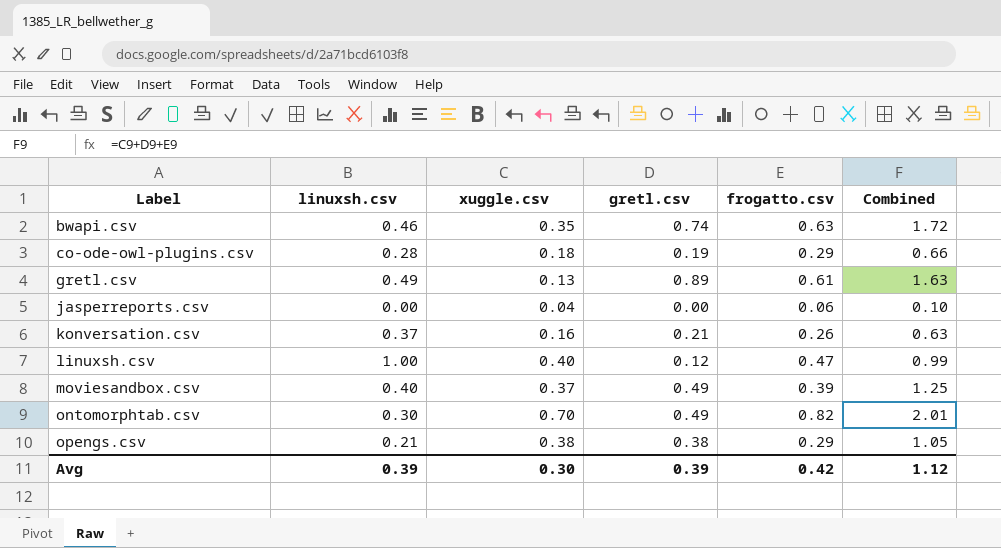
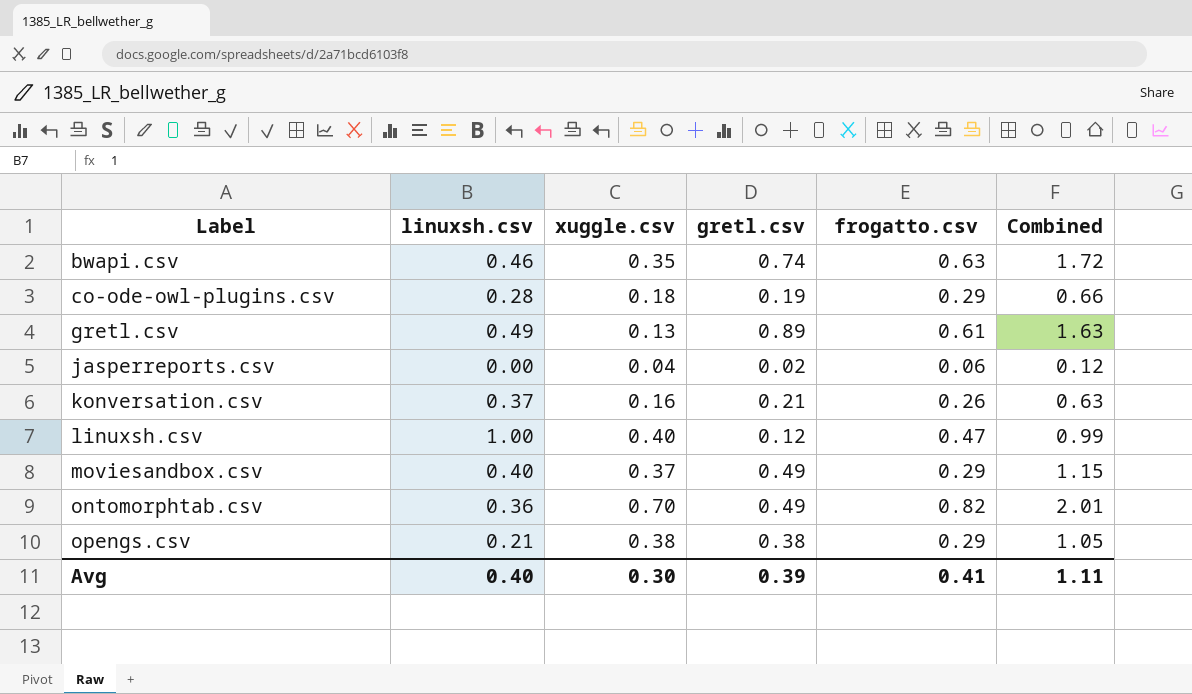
jasperreports.csv | gretl.csv: 0.00 -> 0.02
jasperreports.csv | Combined: 0.10 -> 0.12
moviesandbox.csv | frogatto.csv: 0.39 -> 0.29
moviesandbox.csv | Combined: 1.25 -> 1.15
ontomorphtab.csv | linuxsh.csv: 0.30 -> 0.36
Avg | linuxsh.csv: 0.39 -> 0.40
Avg | frogatto.csv: 0.42 -> 0.41
Avg | Combined: 1.12 -> 1.11

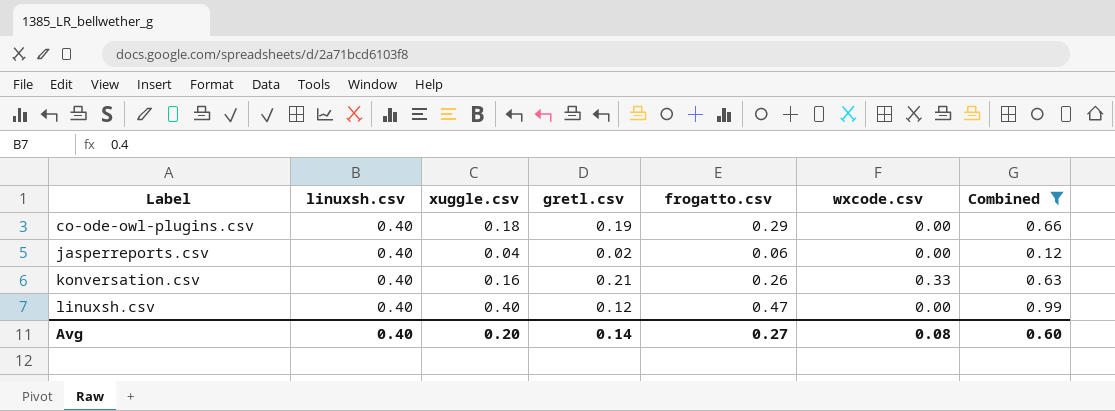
filter: none -> Combined <= 0.99
column wxcode.csv | position: none -> 6
co-ode-owl-plugins.csv | linuxsh.csv: 0.28 -> 0.40
jasperreports.csv | linuxsh.csv: 0.00 -> 0.40
konversation.csv | linuxsh.csv: 0.37 -> 0.40
linuxsh.csv | linuxsh.csv: 1.00 -> 0.40
Avg | xuggle.csv: 0.30 -> 0.20
Avg | gretl.csv: 0.39 -> 0.14
Avg | frogatto.csv: 0.41 -> 0.27
Avg | Combined: 1.11 -> 0.60

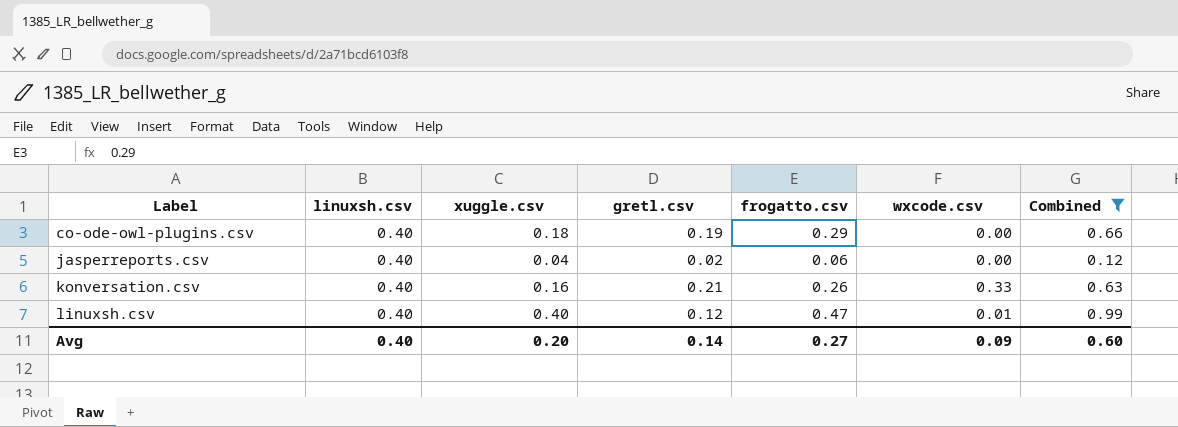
linuxsh.csv | wxcode.csv: 0.00 -> 0.01
Avg | wxcode.csv: 0.08 -> 0.09

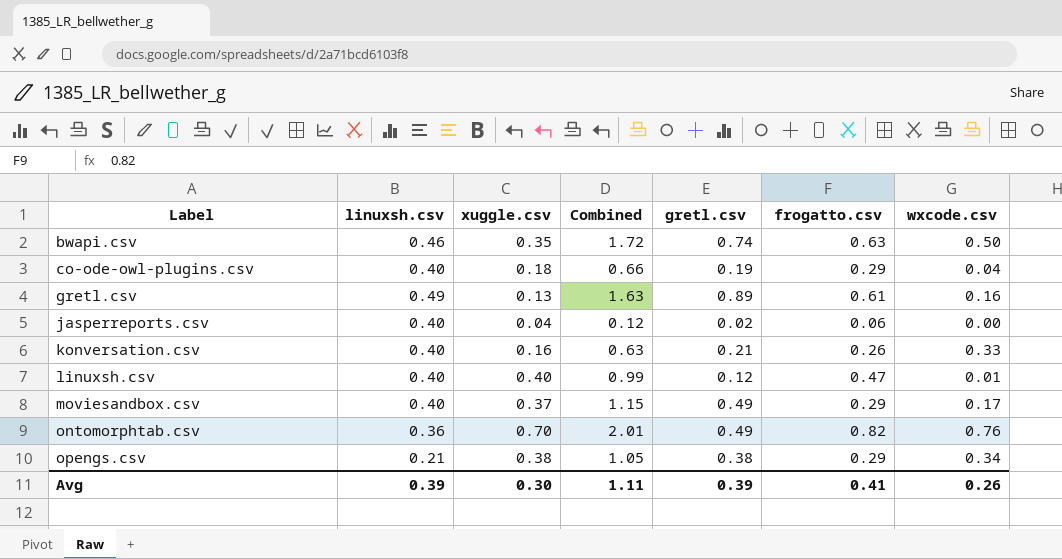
filter: Combined <= 0.99 -> none
column Combined | position: 7 -> 4
co-ode-owl-plugins.csv | wxcode.csv: 0.00 -> 0.04
Avg | linuxsh.csv: 0.40 -> 0.39
Avg | xuggle.csv: 0.20 -> 0.30
Avg | Combined: 0.60 -> 1.11
Avg | gretl.csv: 0.14 -> 0.39
Avg | frogatto.csv: 0.27 -> 0.41
Avg | wxcode.csv: 0.09 -> 0.26

